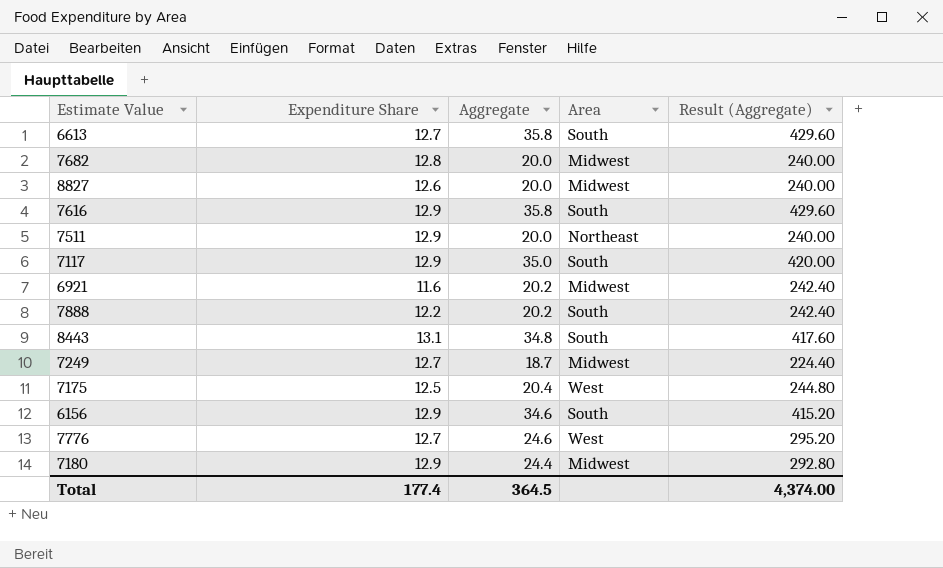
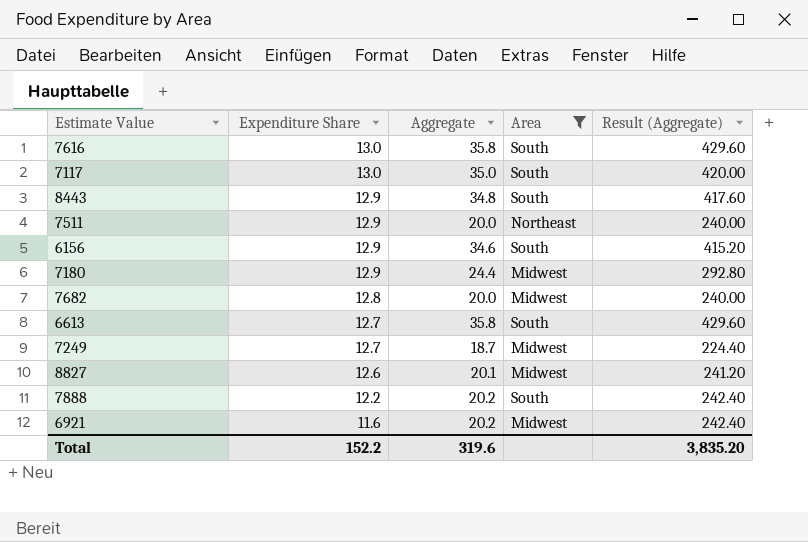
filter: none -> Area != West
row order: none -> Expenditure Share descending
7616 | Expenditure Share: 12.9 -> 13.0
7117 | Expenditure Share: 12.9 -> 13.0
8443 | Expenditure Share: 13.1 -> 12.9
8827 | Aggregate: 20.0 -> 20.1
8827 | Result (Aggregate): 240.00 -> 241.20
Total | Expenditure Share: 177.4 -> 152.2
Total | Aggregate: 364.5 -> 319.6
Total | Result (Aggregate): 4,374.00 -> 3,835.20

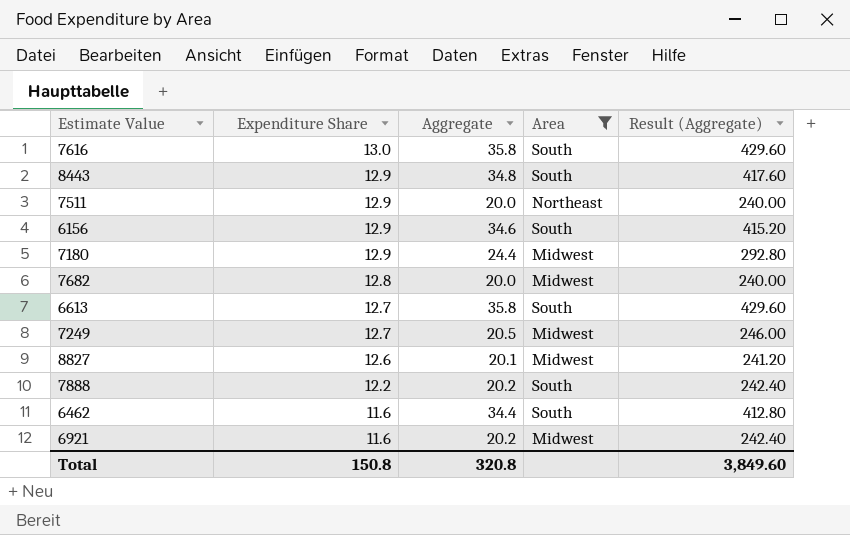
row 7117: 13.0 | 35.0 | South | 420.00 -> none
7249 | Aggregate: 18.7 -> 20.5
7249 | Result (Aggregate): 224.40 -> 246.00
row 6462: none -> 11.6 | 34.4 | South | 412.80
Total | Expenditure Share: 152.2 -> 150.8
Total | Aggregate: 319.6 -> 320.8
Total | Result (Aggregate): 3,835.20 -> 3,849.60

